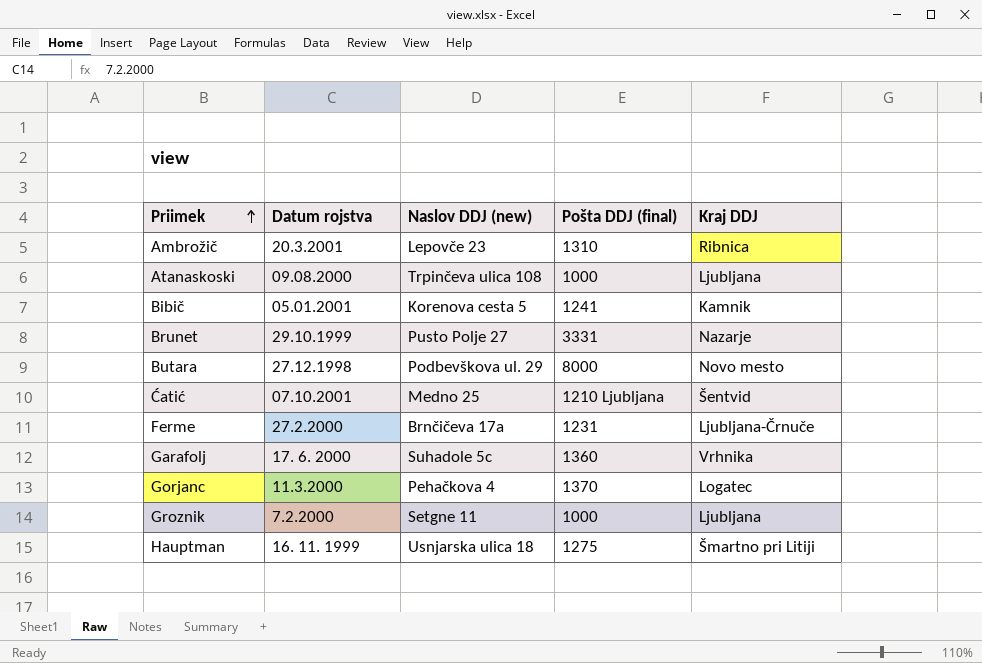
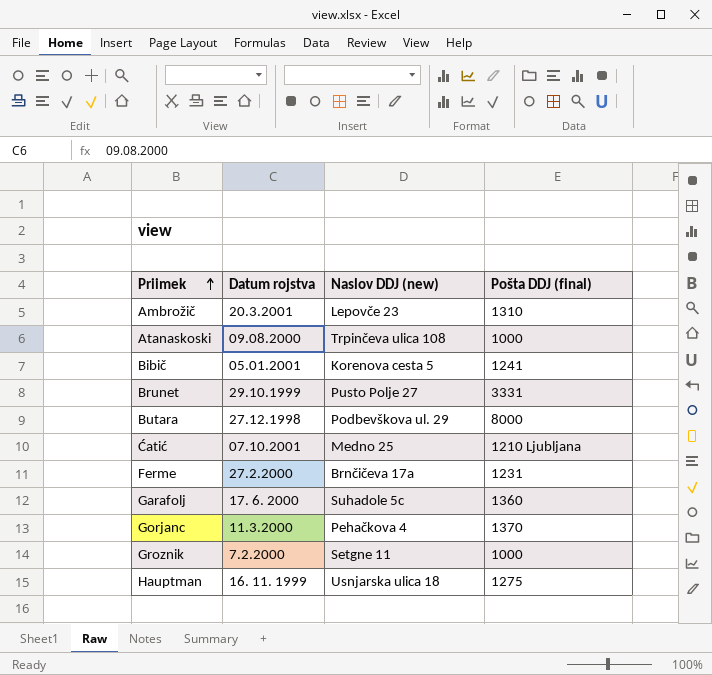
column Kraj DDJ | position: 5 -> none

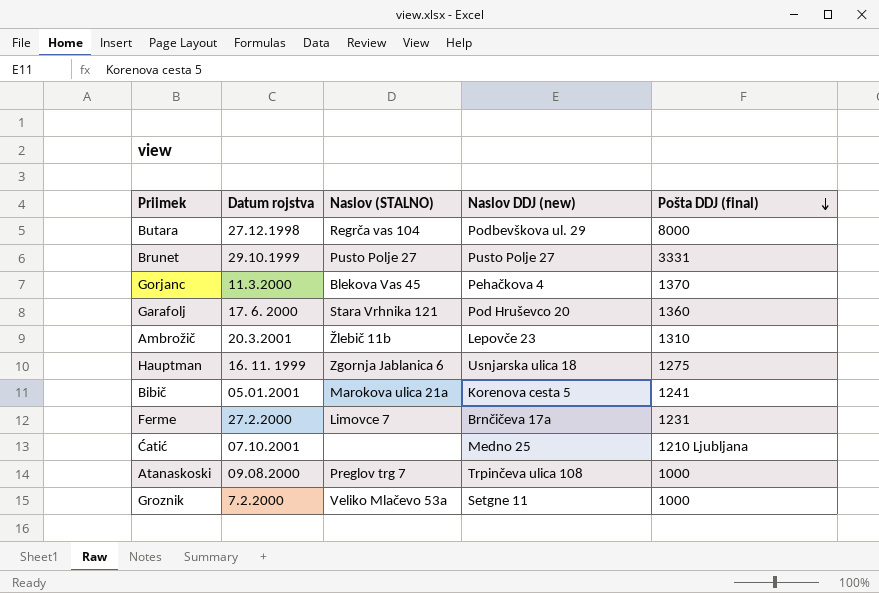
row order: Priimek ascending -> Pošta DDJ (final) descending
column Naslov (STALNO) | position: none -> 3
Garafolj | Naslov DDJ (new): Suhadole 5c -> Pod Hruševco 20

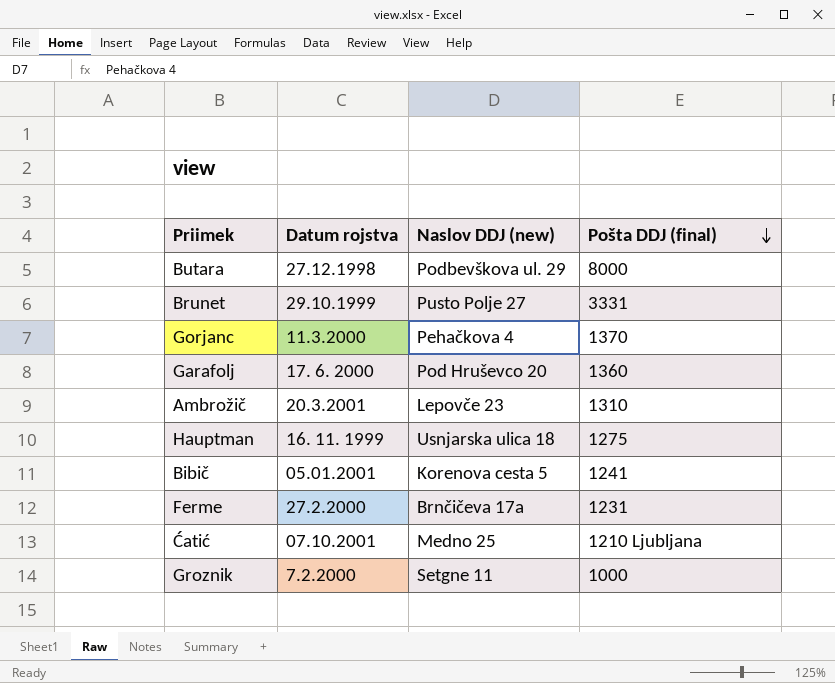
column Naslov (STALNO) | position: 3 -> none
row Atanaskoski: 09.08.2000 | Preglov trg 7 | Trpinčeva ulica 108 | 1000 -> none

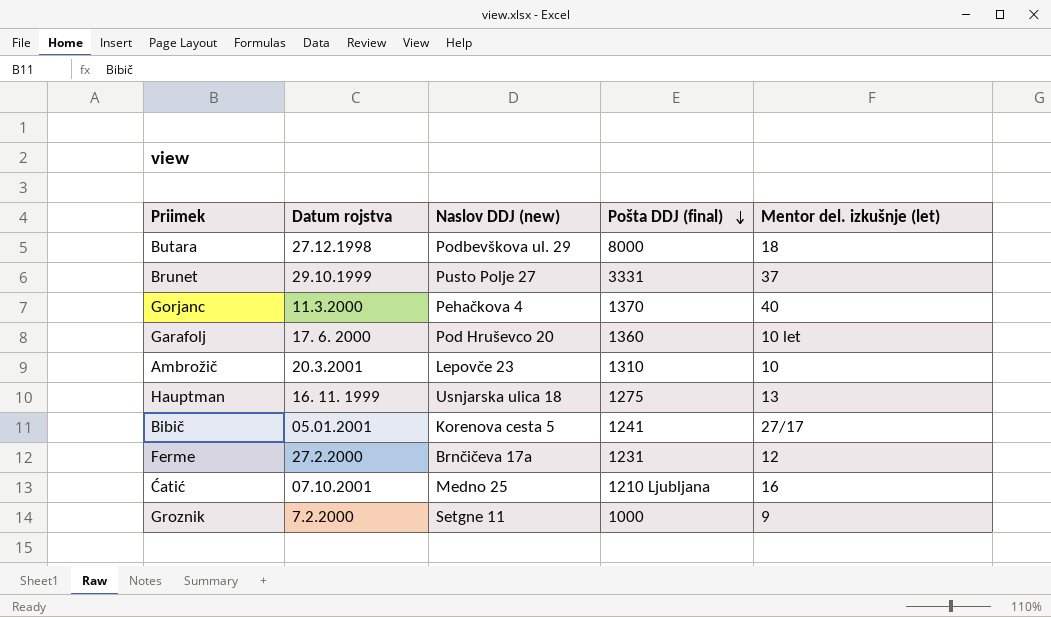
column Mentor del. izkušnje (let) | position: none -> 5

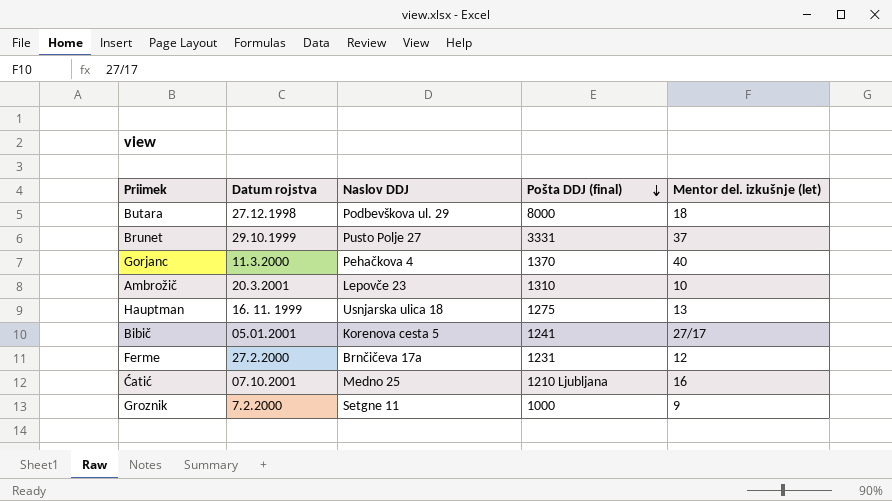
column name: Naslov DDJ (new) -> Naslov DDJ
row Garafolj: 17. 6. 2000 | Pod Hruševco 20 | 1360 | 10 let -> none

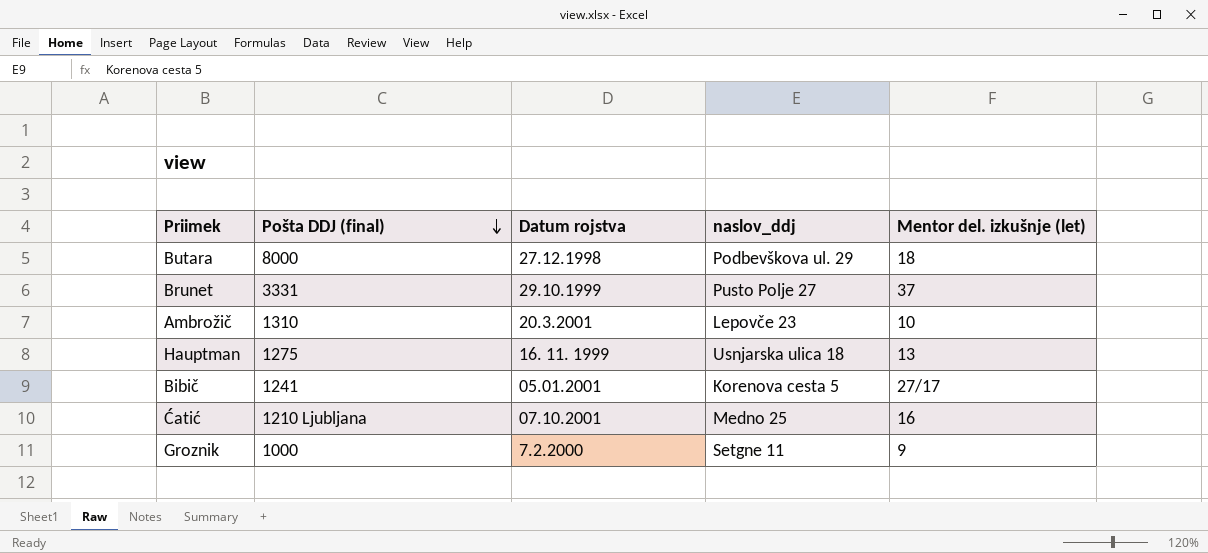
column Pošta DDJ (final) | position: 4 -> 2
column name: Naslov DDJ -> naslov_ddj
row Gorjanc: 11.3.2000 | Pehačkova 4 | 1370 | 40 -> none
row Ferme: 27.2.2000 | Brnčičeva 17a | 1231 | 12 -> none

